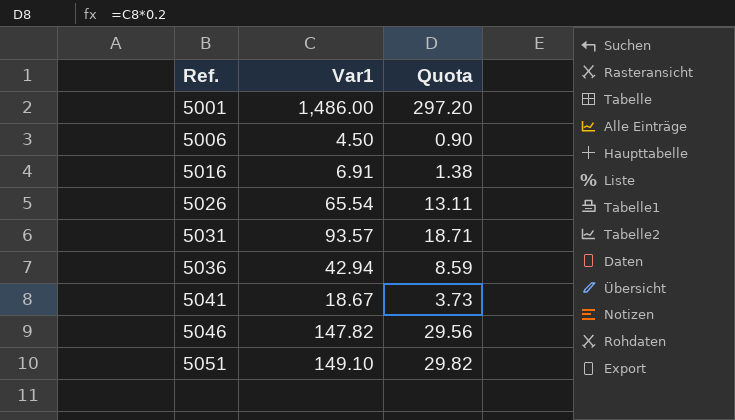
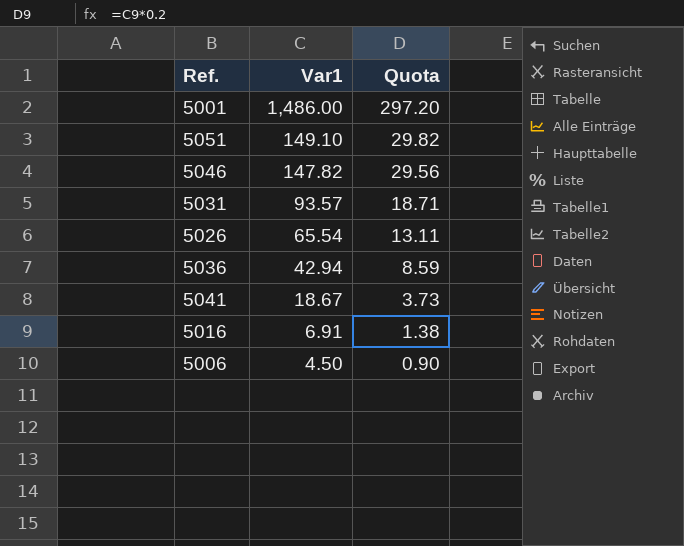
row order: Ref. ascending -> Var1 descending

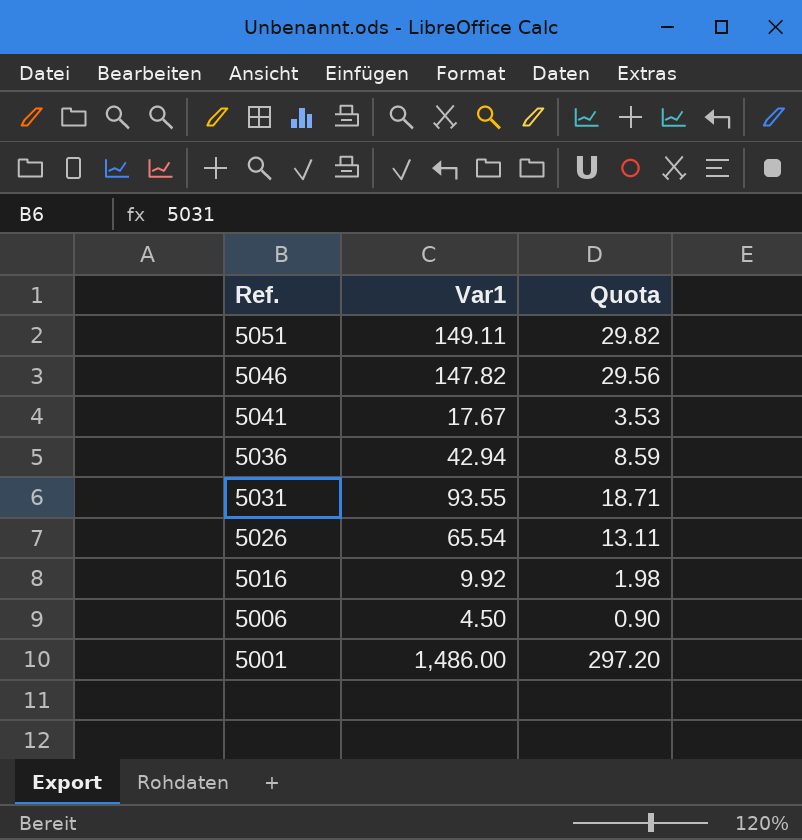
row order: Var1 descending -> Ref. descending
5051 | Var1: 149.10 -> 149.11
5041 | Var1: 18.67 -> 17.67
5041 | Quota: 3.73 -> 3.53
5031 | Var1: 93.57 -> 93.55
5016 | Var1: 6.91 -> 9.92
5016 | Quota: 1.38 -> 1.98

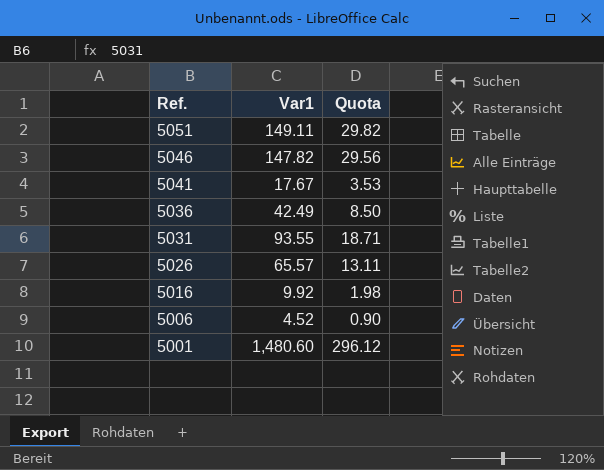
5036 | Var1: 42.94 -> 42.49
5036 | Quota: 8.59 -> 8.50
5026 | Var1: 65.54 -> 65.57
5006 | Var1: 4.50 -> 4.52
5001 | Var1: 1,486.00 -> 1,480.60
5001 | Quota: 297.20 -> 296.12

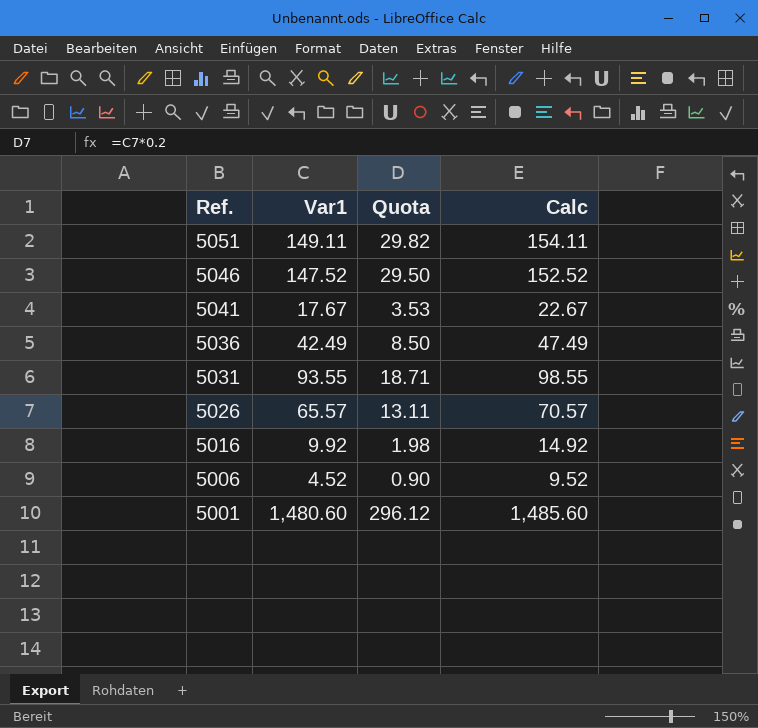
column Calc | formula: none -> [Var1] + 5
5046 | Var1: 147.82 -> 147.52
5046 | Quota: 29.56 -> 29.50

